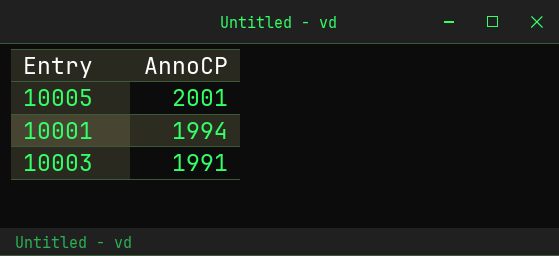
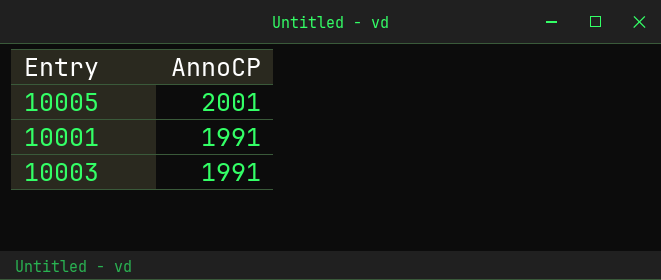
10001 | AnnoCP: 1994 -> 1991

